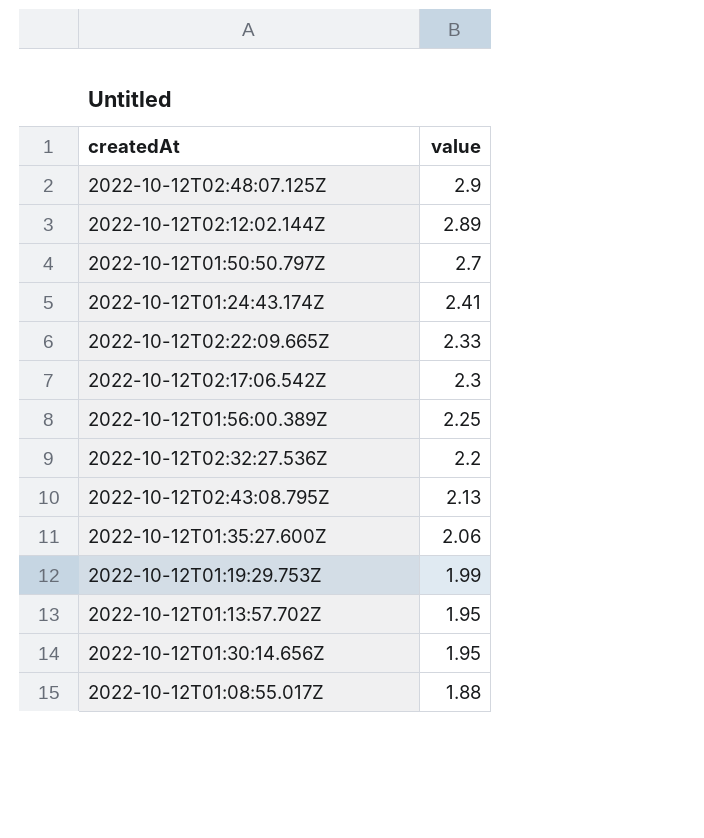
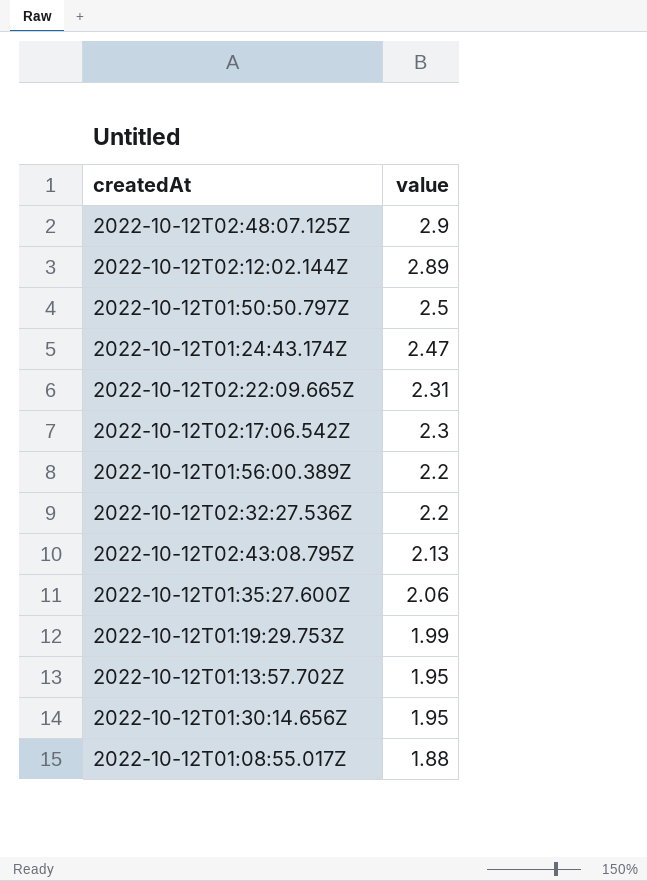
2022-10-12T01:50:50.797Z | value: 2.7 -> 2.5
2022-10-12T01:24:43.174Z | value: 2.41 -> 2.47
2022-10-12T02:22:09.665Z | value: 2.33 -> 2.31
2022-10-12T01:56:00.389Z | value: 2.25 -> 2.2

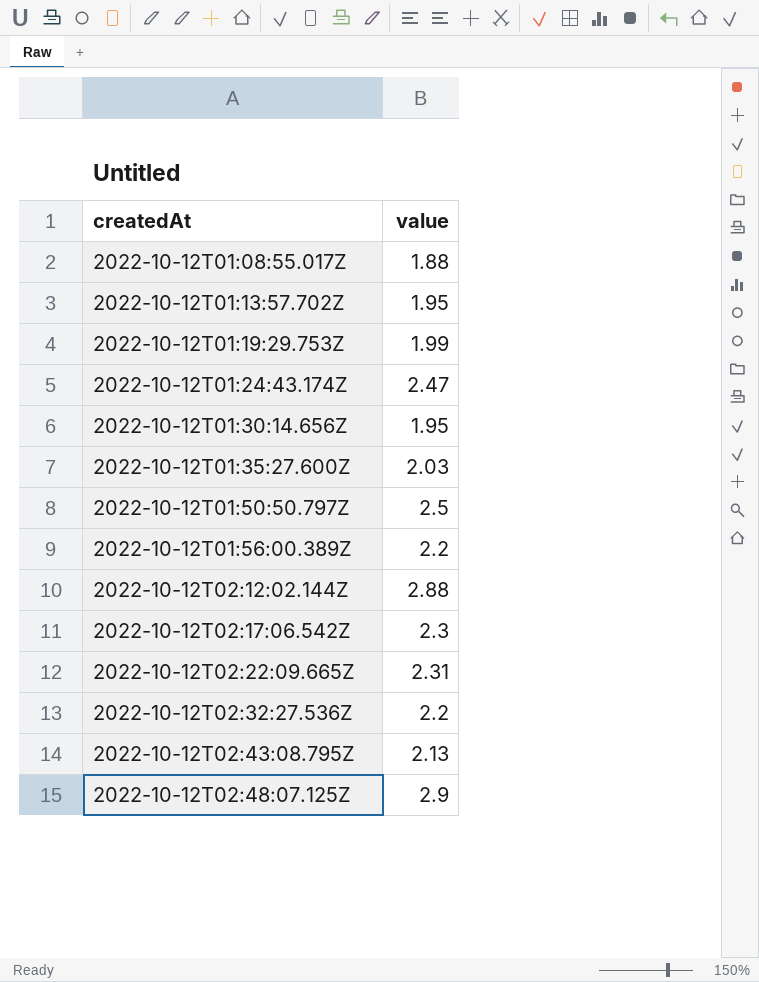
row order: value descending -> createdAt ascending
2022-10-12T01:35:27.600Z | value: 2.06 -> 2.03
2022-10-12T02:12:02.144Z | value: 2.89 -> 2.88

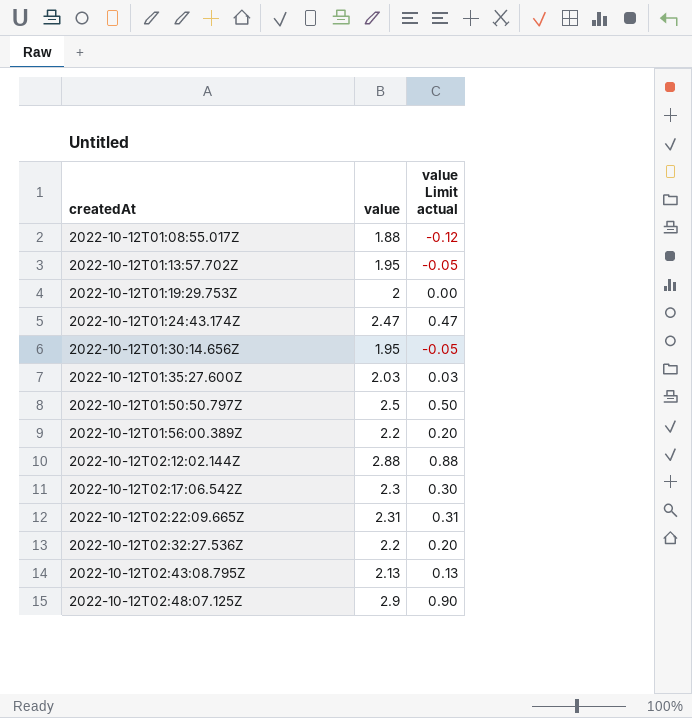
column value Limit actual | formula: none -> [value] - 2
2022-10-12T01:19:29.753Z | value: 1.99 -> 2

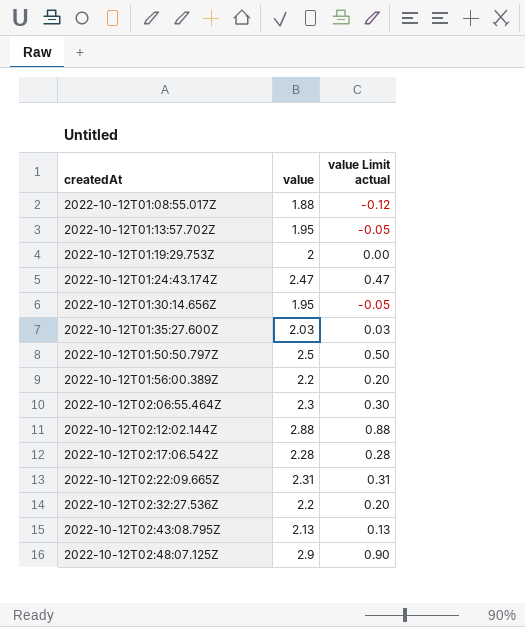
row 2022-10-12T02:06:55.464Z: none -> 2.3 | 0.30
2022-10-12T02:17:06.542Z | value: 2.3 -> 2.28
2022-10-12T02:17:06.542Z | value Limit actual: 0.30 -> 0.28

